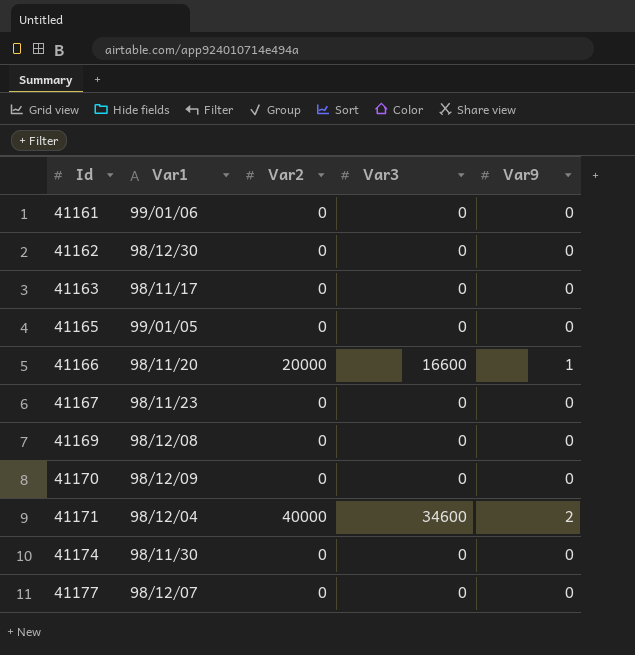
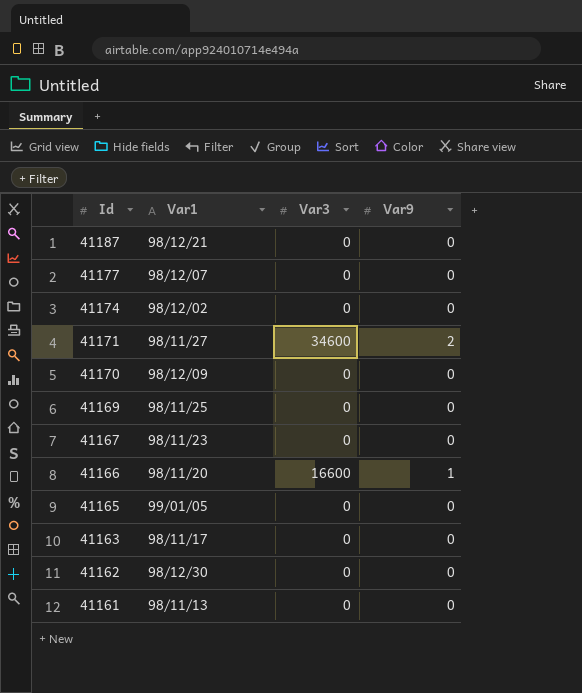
row order: Id ascending -> Id descending
column Var2 | position: 3 -> none
row 41187: none -> 98/12/21 | 0 | 0
41174 | Var1: 98/11/30 -> 98/12/02
41171 | Var1: 98/12/04 -> 98/11/27
41169 | Var1: 98/12/08 -> 98/11/25
41161 | Var1: 99/01/06 -> 98/11/13

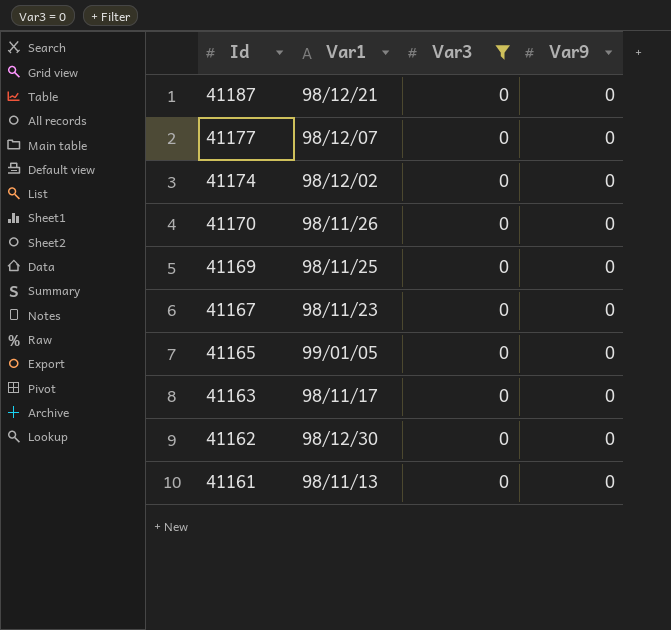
filter: none -> Var3 = 0
41170 | Var1: 98/12/09 -> 98/11/26

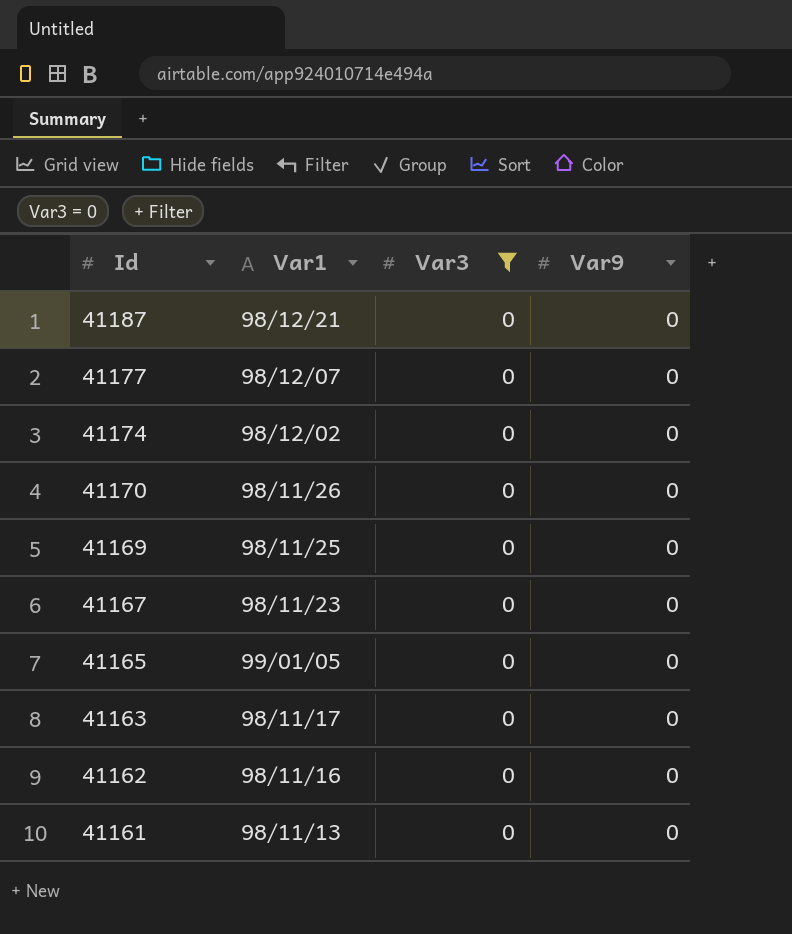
41162 | Var1: 98/12/30 -> 98/11/16

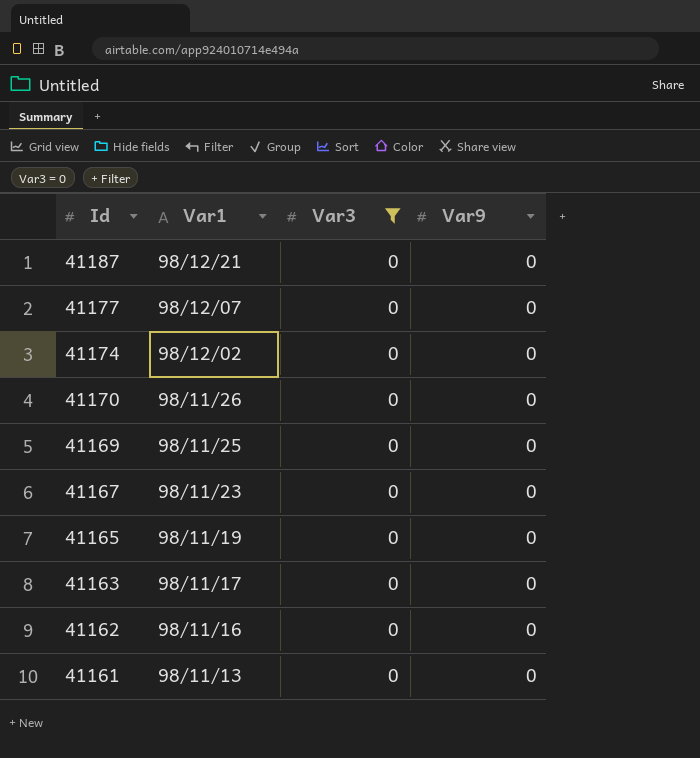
41165 | Var1: 99/01/05 -> 98/11/19

